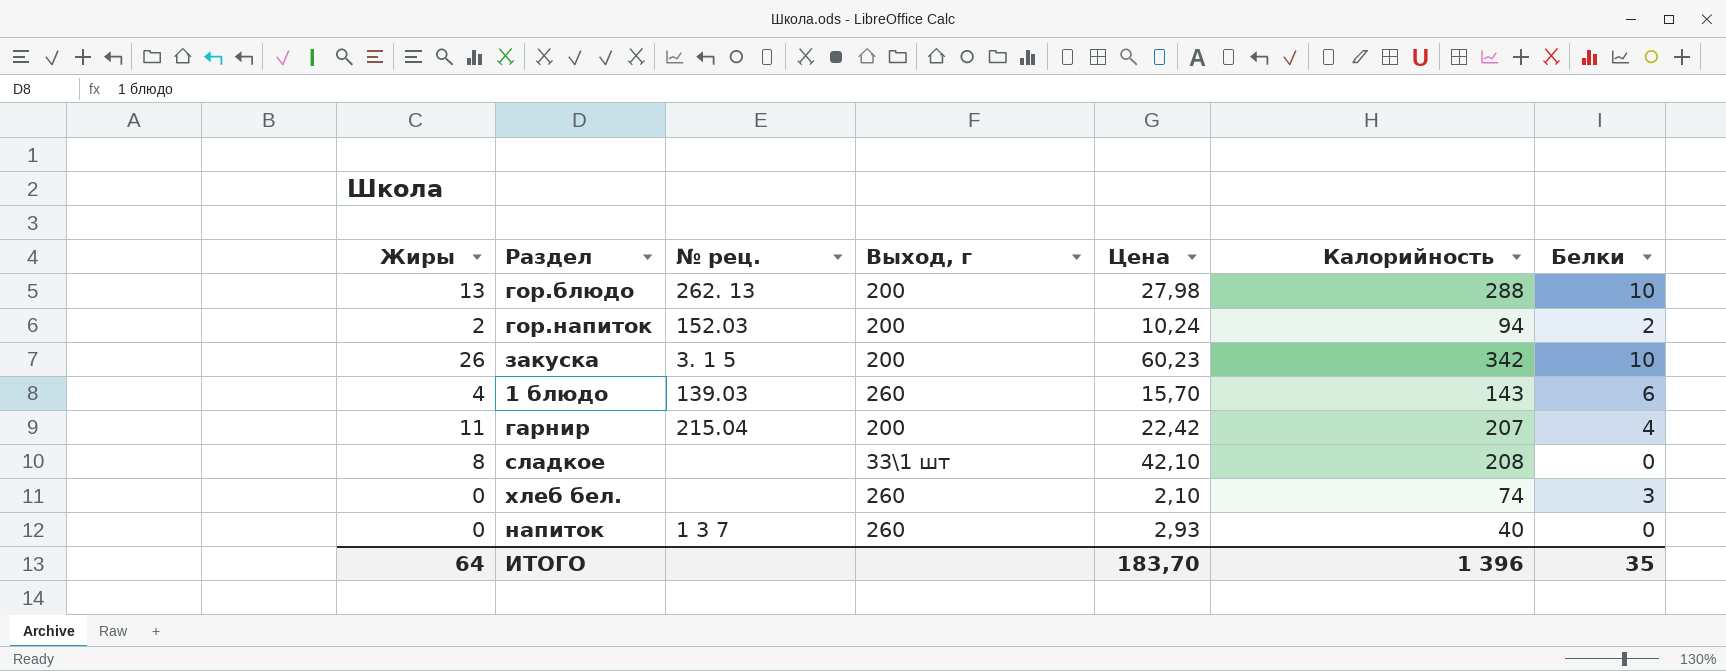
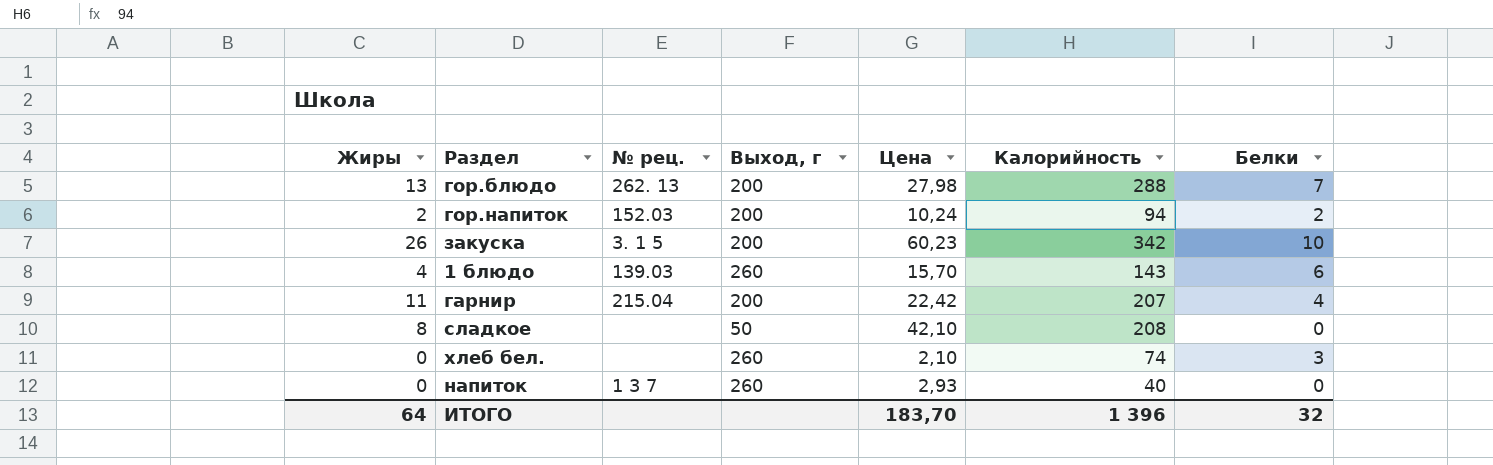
гор.блюдо | Белки: 10 -> 7
сладкое | Выход, г: 33\1 шт -> 50
ИТОГО | Белки: 35 -> 32

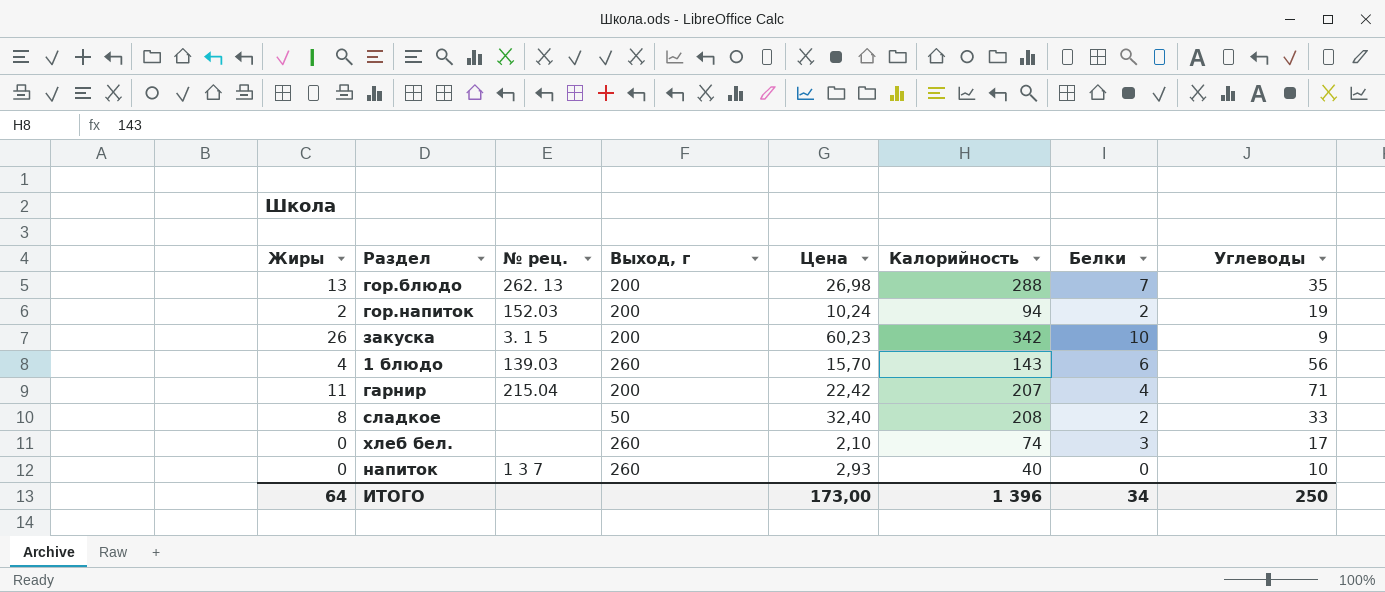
column Углеводы | position: none -> 8
гор.блюдо | Цена: 27,98 -> 26,98
сладкое | Цена: 42,10 -> 32,40
сладкое | Белки: 0 -> 2
ИТОГО | Цена: 183,70 -> 173,00
ИТОГО | Белки: 32 -> 34

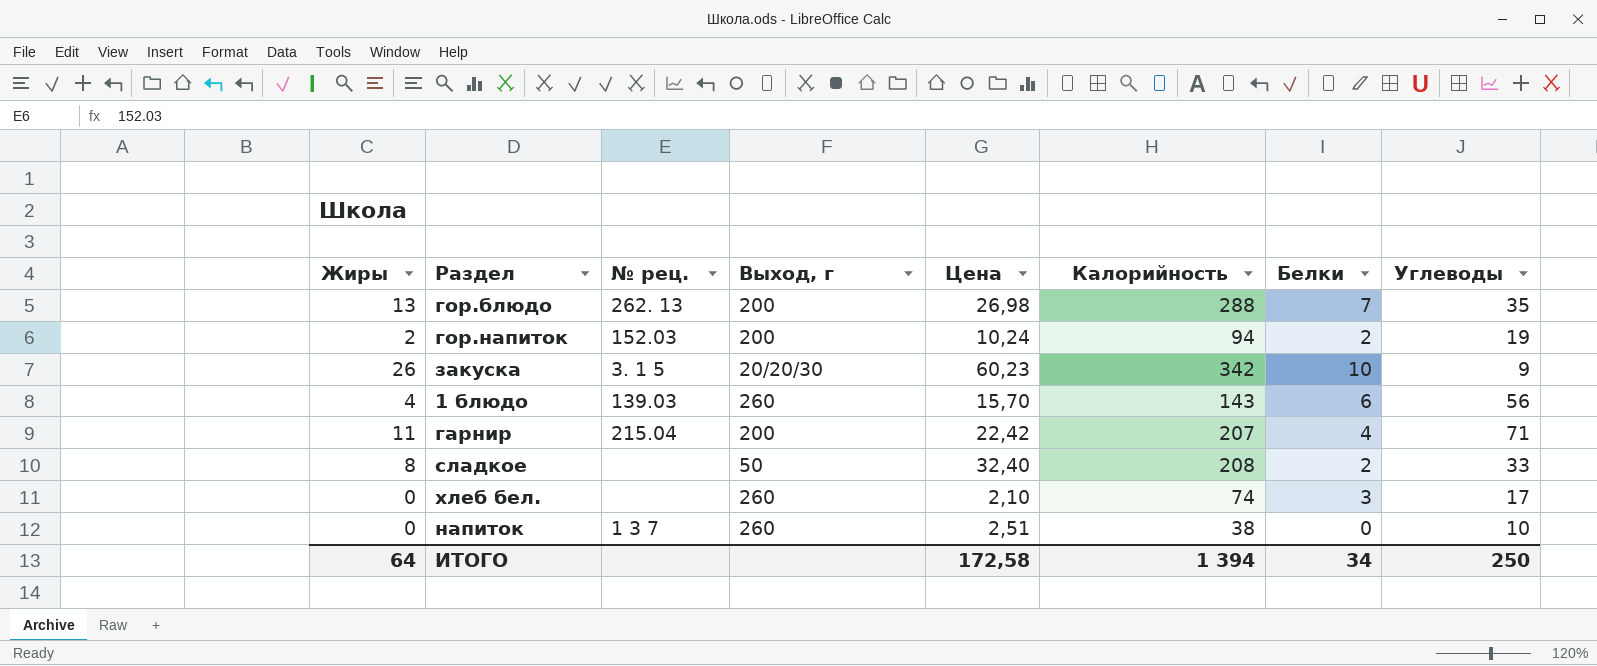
закуска | Выход, г: 200 -> 20/20/30
напиток | Цена: 2,93 -> 2,51
напиток | Калорийность: 40 -> 38
ИТОГО | Цена: 173,00 -> 172,58
ИТОГО | Калорийность: 1 396 -> 1 394

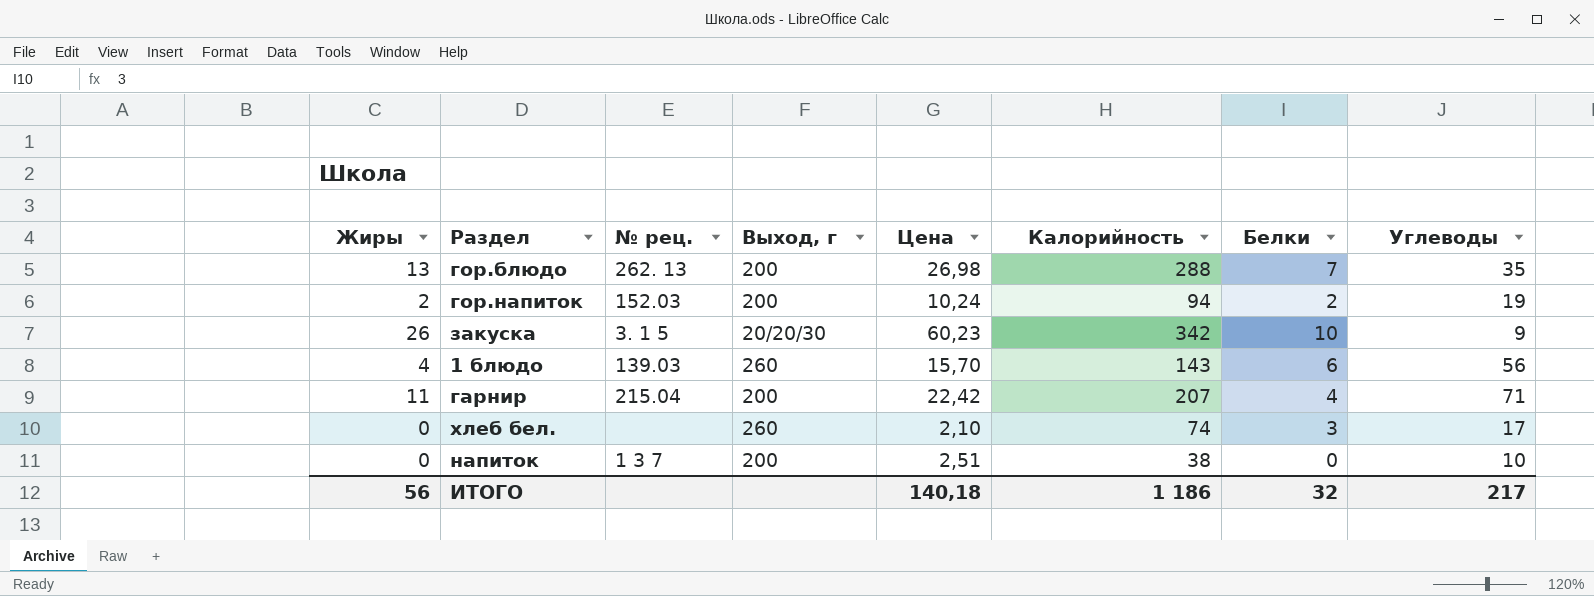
row сладкое: 8 | none | 50 | 32,40 | 208 | 2 | 33 -> none
напиток | Выход, г: 260 -> 200
ИТОГО | Жиры: 64 -> 56
ИТОГО | Цена: 172,58 -> 140,18
ИТОГО | Калорийность: 1 394 -> 1 186
ИТОГО | Белки: 34 -> 32
ИТОГО | Углеводы: 250 -> 217

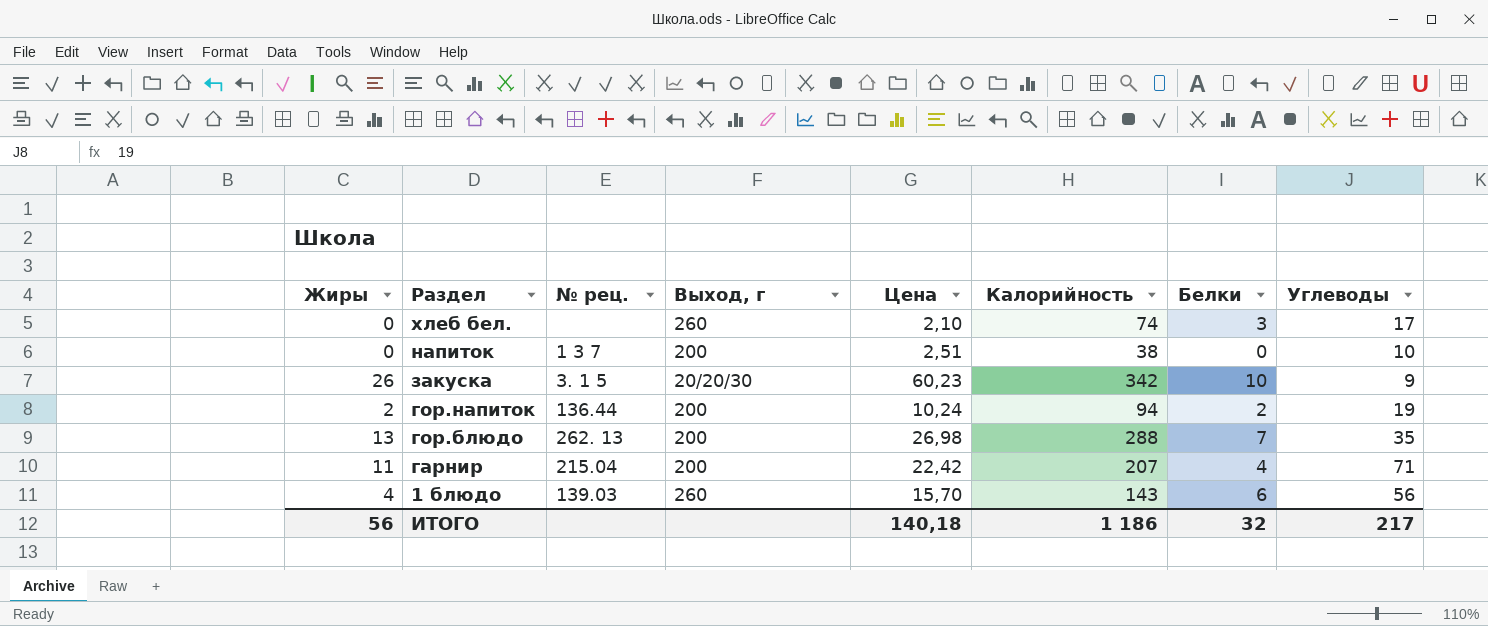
row order: none -> Раздел descending
гор.напиток | № рец.: 152.03 -> 136.44

